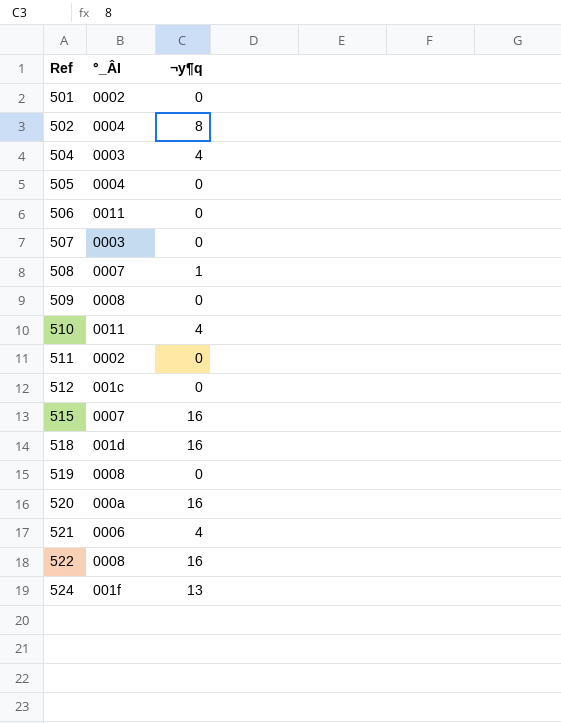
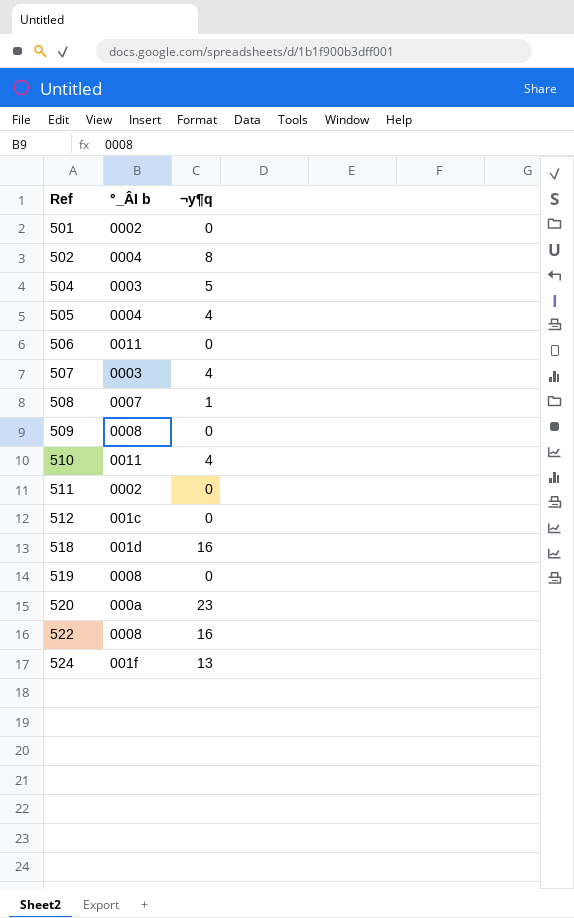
column name: °_ÂI -> °_ÂI b
row 515: 0007 | 16 -> none
row 521: 0006 | 4 -> none
504 | ¬y¶q: 4 -> 5
505 | ¬y¶q: 0 -> 4
507 | ¬y¶q: 0 -> 4
520 | ¬y¶q: 16 -> 23

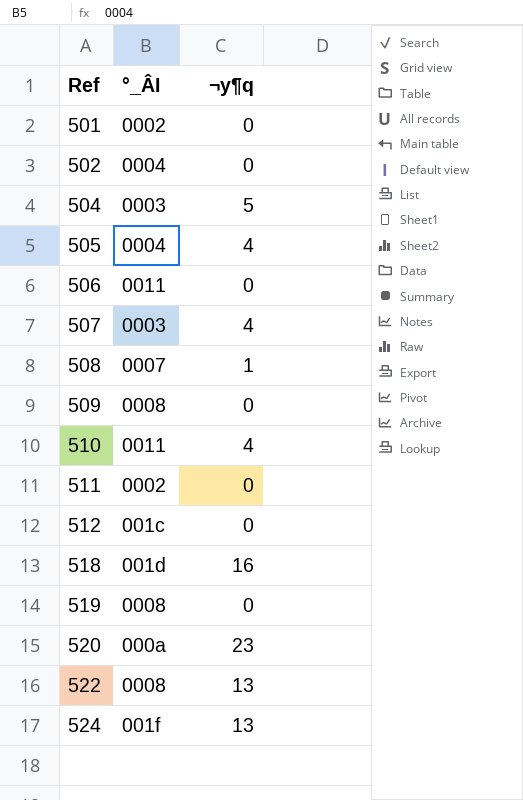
column name: °_ÂI b -> °_ÂI
502 | ¬y¶q: 8 -> 0
522 | ¬y¶q: 16 -> 13

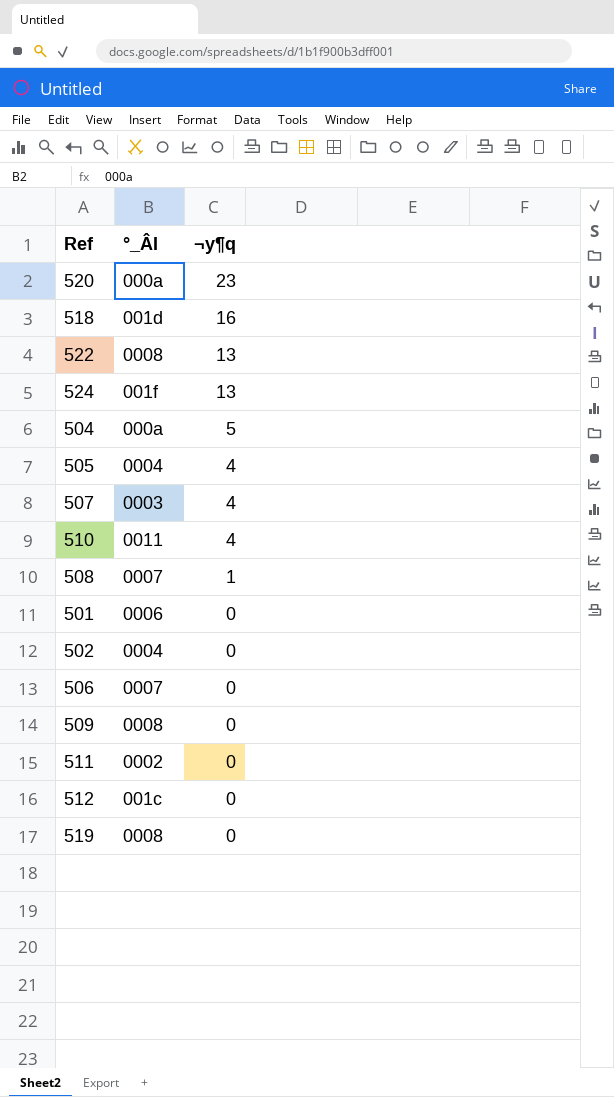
row order: Ref ascending -> ¬y¶q descending
504 | °_ÂI: 0003 -> 000a
501 | °_ÂI: 0002 -> 0006
506 | °_ÂI: 0011 -> 0007

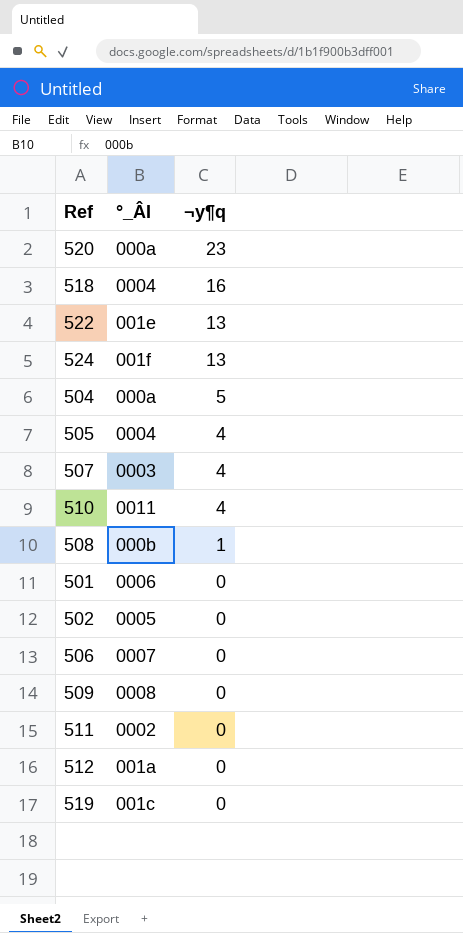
518 | °_ÂI: 001d -> 0004
522 | °_ÂI: 0008 -> 001e
508 | °_ÂI: 0007 -> 000b
502 | °_ÂI: 0004 -> 0005
512 | °_ÂI: 001c -> 001a
519 | °_ÂI: 0008 -> 001c

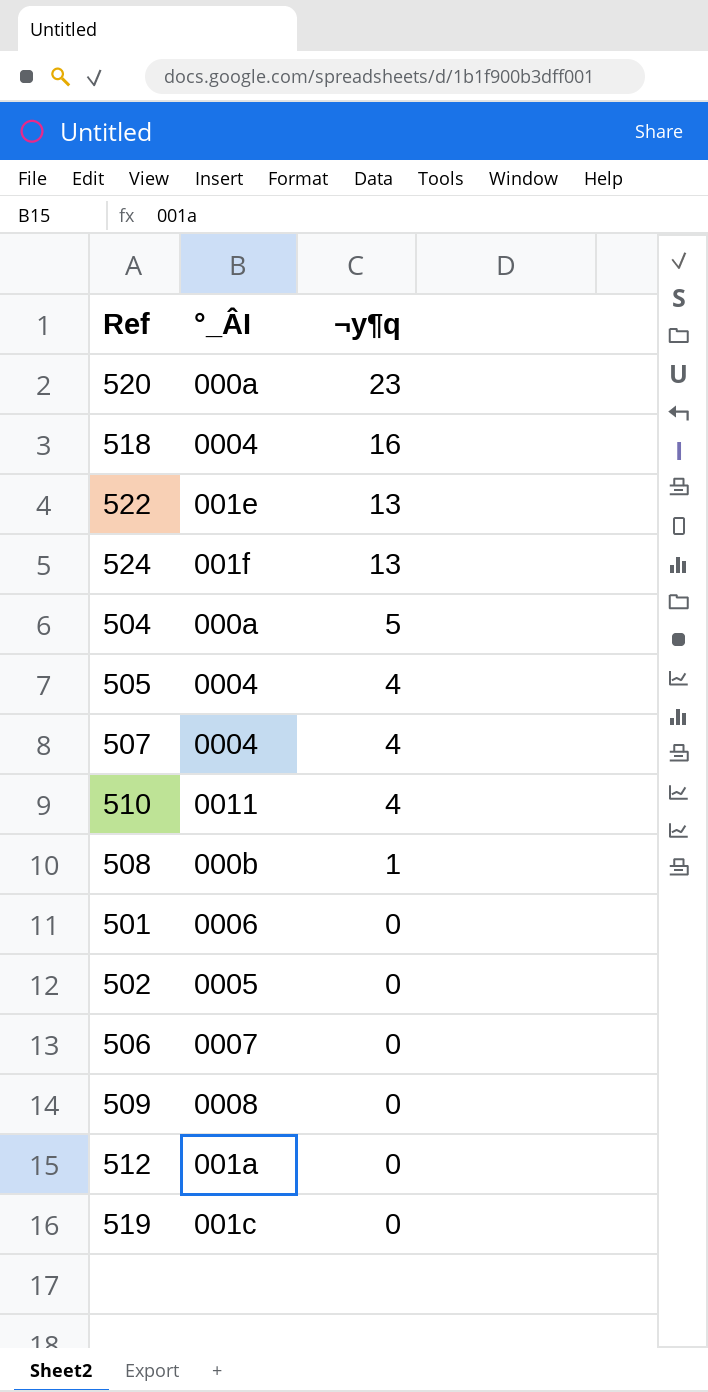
row 511: 0002 | 0 -> none
507 | °_ÂI: 0003 -> 0004

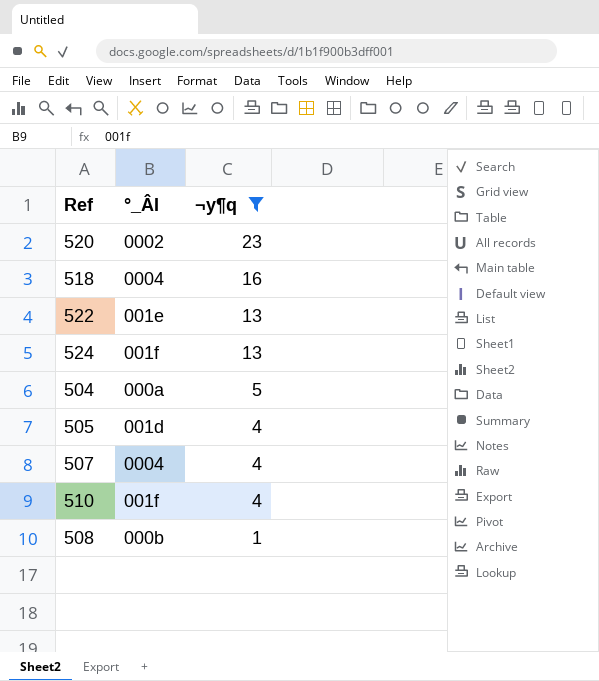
filter: none -> ¬y¶q != 0
520 | °_ÂI: 000a -> 0002
505 | °_ÂI: 0004 -> 001d
510 | °_ÂI: 0011 -> 001f

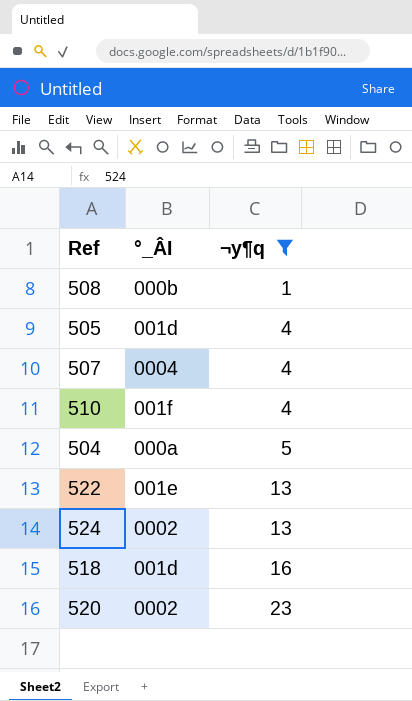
row order: ¬y¶q descending -> ¬y¶q ascending
524 | °_ÂI: 001f -> 0002
518 | °_ÂI: 0004 -> 001d

